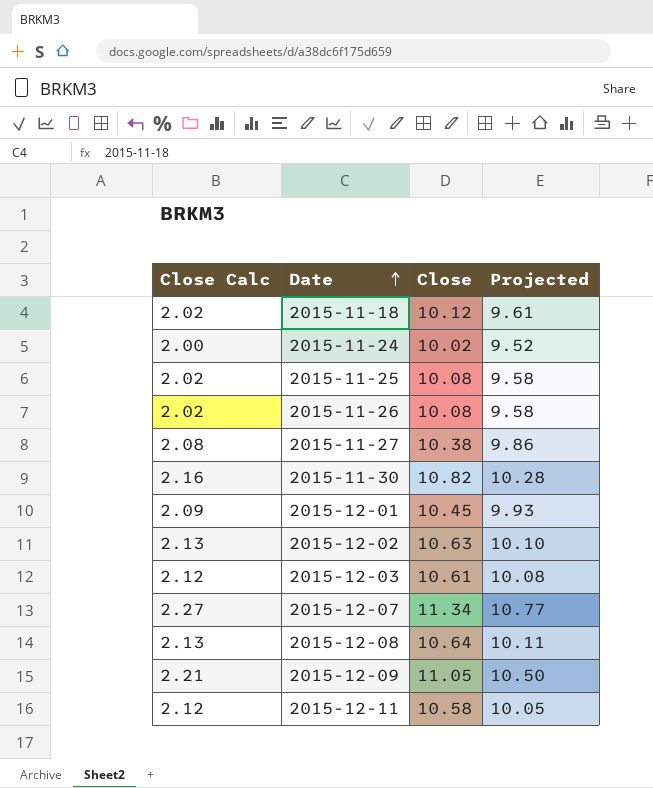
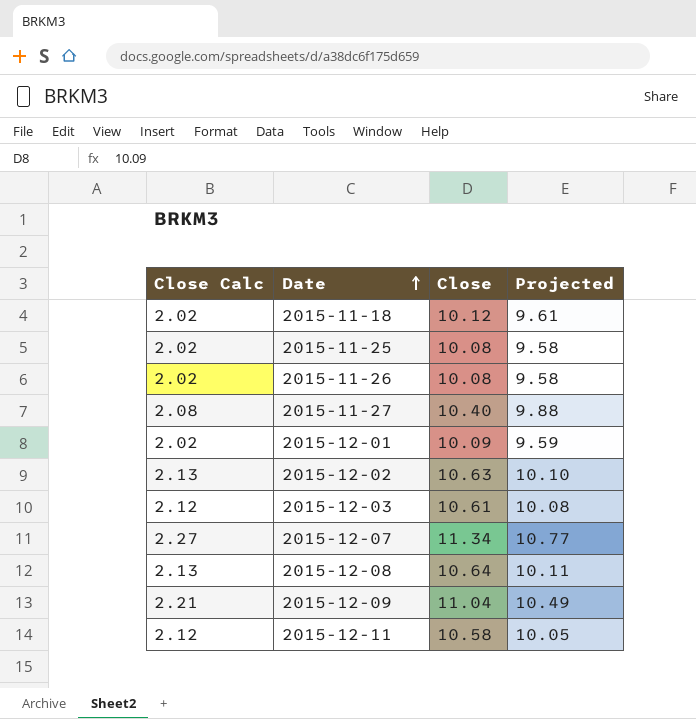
row 2015-11-24: 2.00 | 10.02 | 9.52 -> none
row 2015-11-30: 2.16 | 10.82 | 10.28 -> none
2015-11-27 | Close: 10.38 -> 10.40
2015-11-27 | Projected: 9.86 -> 9.88
2015-12-01 | Close Calc: 2.09 -> 2.02
2015-12-01 | Close: 10.45 -> 10.09
2015-12-01 | Projected: 9.93 -> 9.59
2015-12-09 | Close: 11.05 -> 11.04
2015-12-09 | Projected: 10.50 -> 10.49

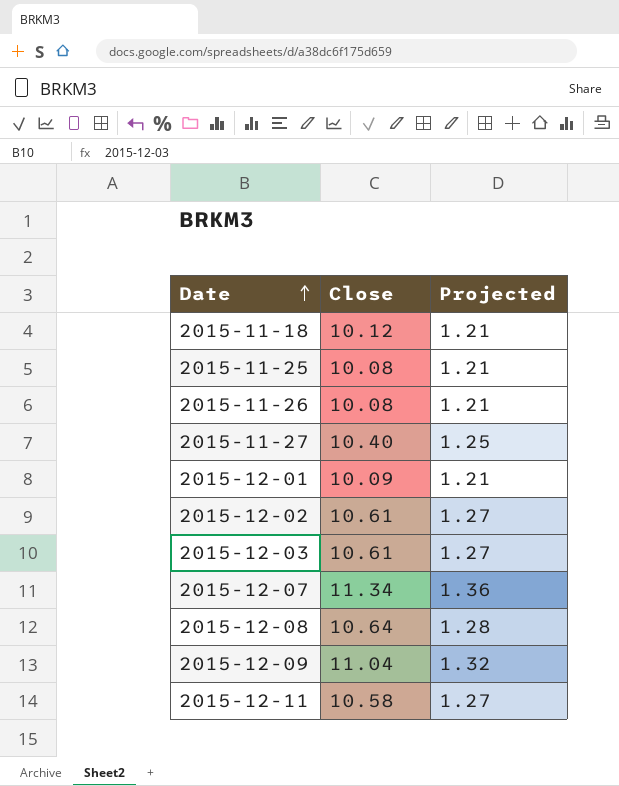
column Close Calc | formula: [Close] * 0.2 -> none
column Projected | formula: [Close] * 0.95 -> [Close] * 0.12
2015-12-02 | Close: 10.63 -> 10.61

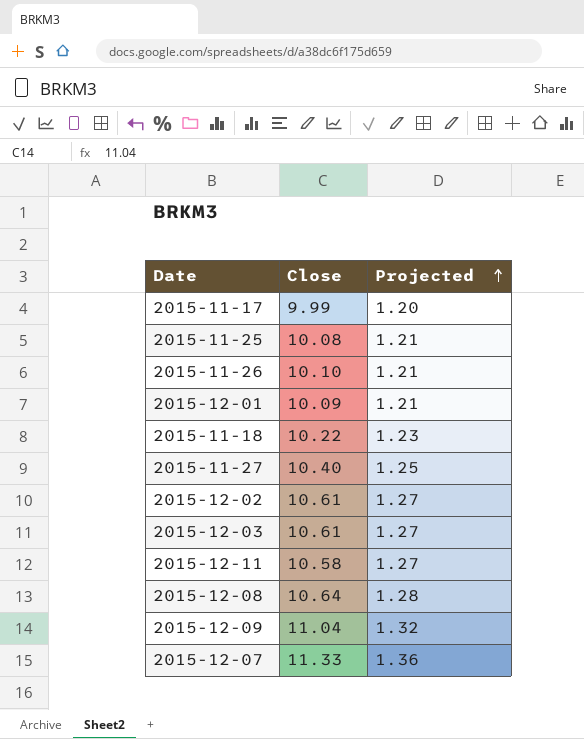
row order: Date ascending -> Projected ascending
row 2015-11-17: none -> 9.99 | 1.20
2015-11-26 | Close: 10.08 -> 10.10
2015-11-18 | Close: 10.12 -> 10.22
2015-11-18 | Projected: 1.21 -> 1.23
2015-12-07 | Close: 11.34 -> 11.33

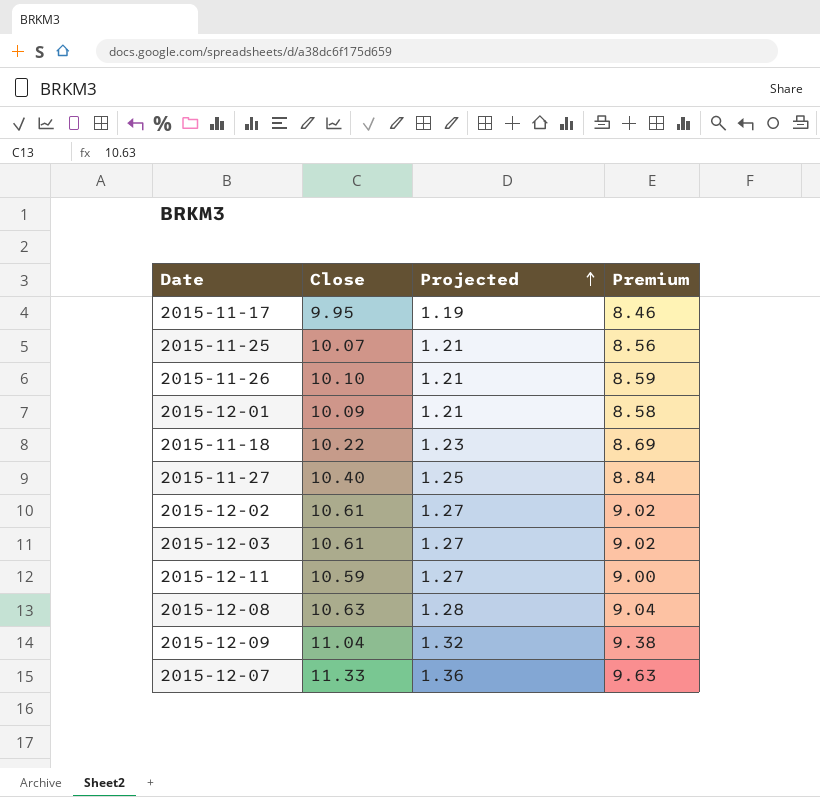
column Premium | formula: none -> [Close] * 0.85
2015-11-17 | Close: 9.99 -> 9.95
2015-11-17 | Projected: 1.20 -> 1.19
2015-11-25 | Close: 10.08 -> 10.07
2015-12-11 | Close: 10.58 -> 10.59
2015-12-08 | Close: 10.64 -> 10.63

